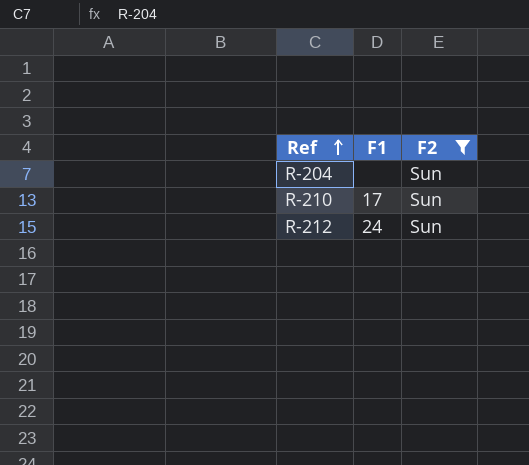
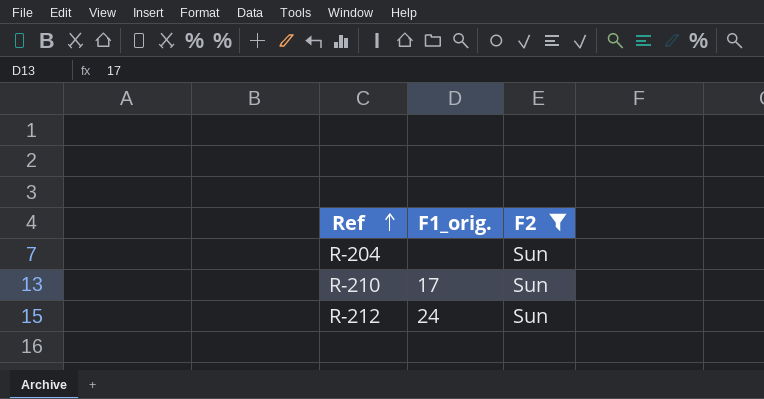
column name: F1 -> F1_orig.

